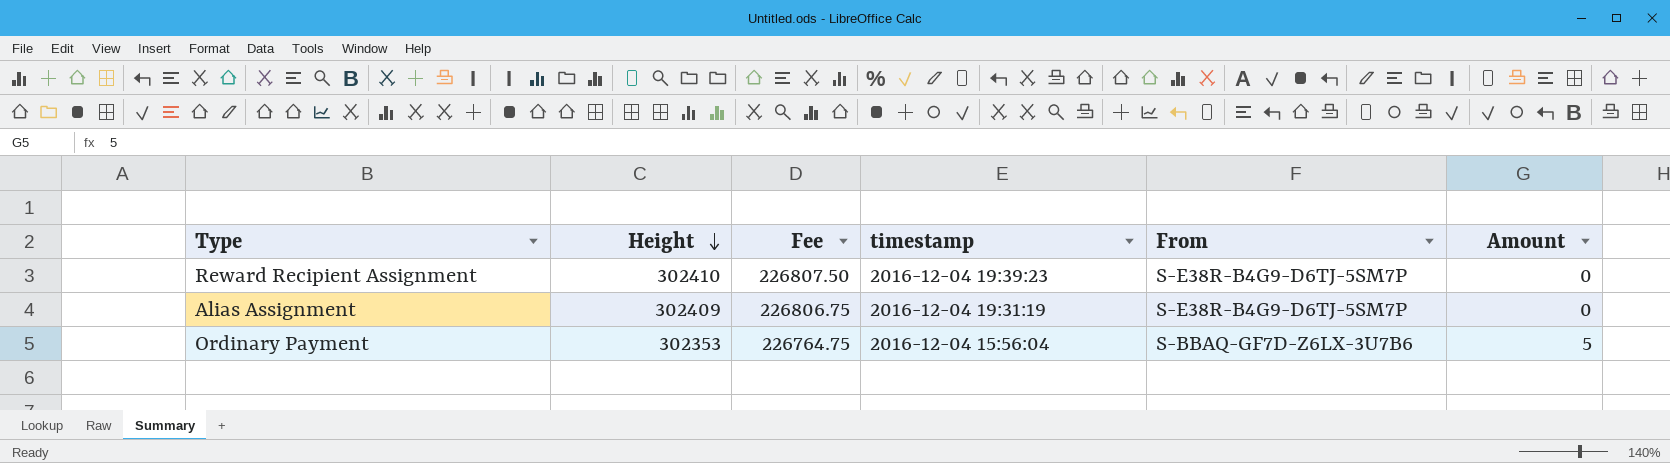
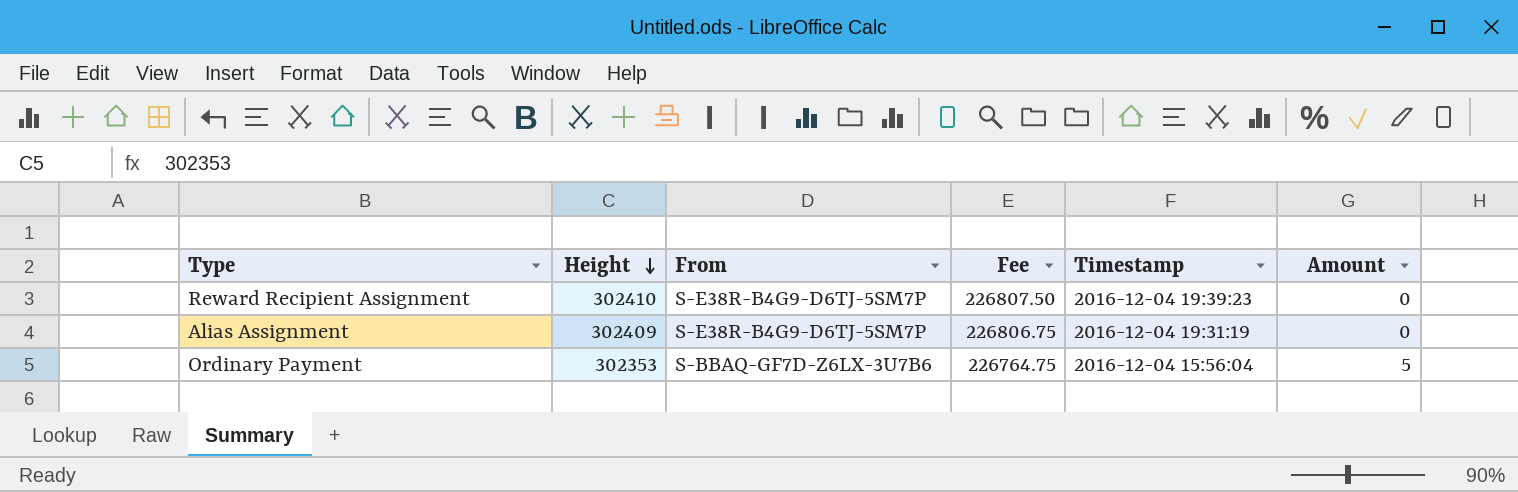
column From | position: 5 -> 3
column name: timestamp -> Timestamp

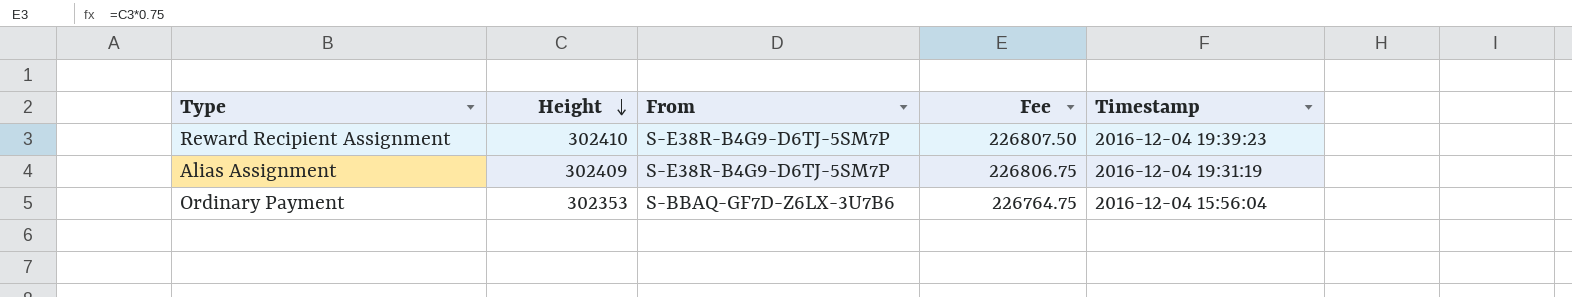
column Amount | position: 6 -> none

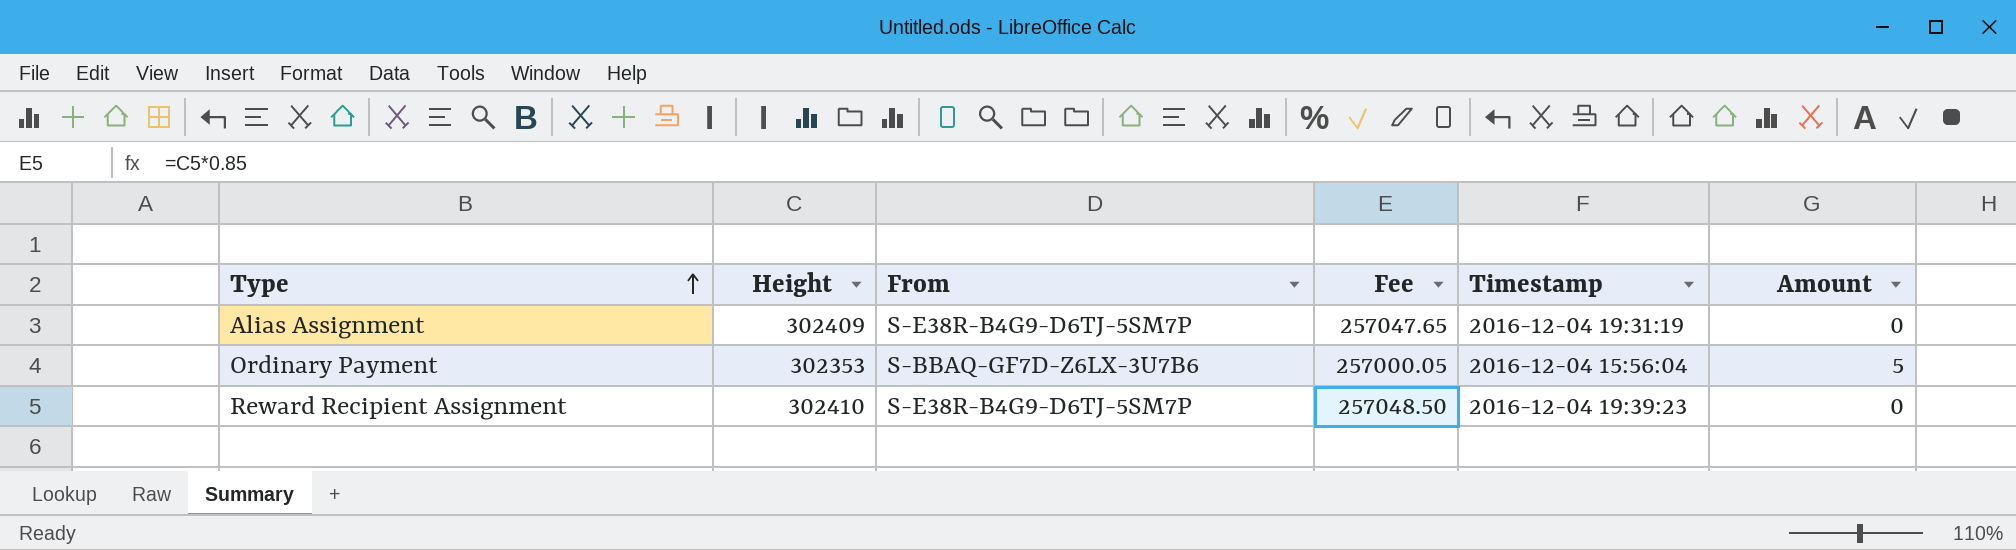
row order: Height descending -> Type ascending
column Fee | formula: [Height] * 0.75 -> [Height] * 0.85
column Amount | position: none -> 6

